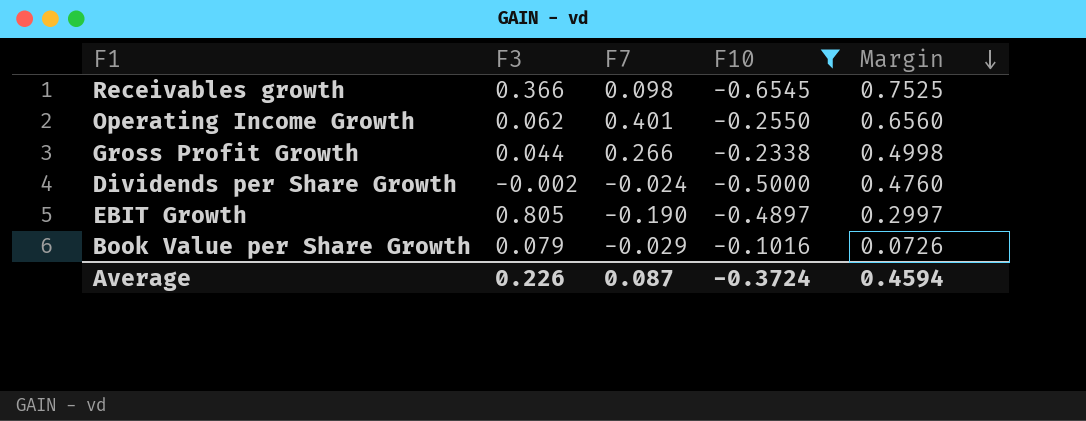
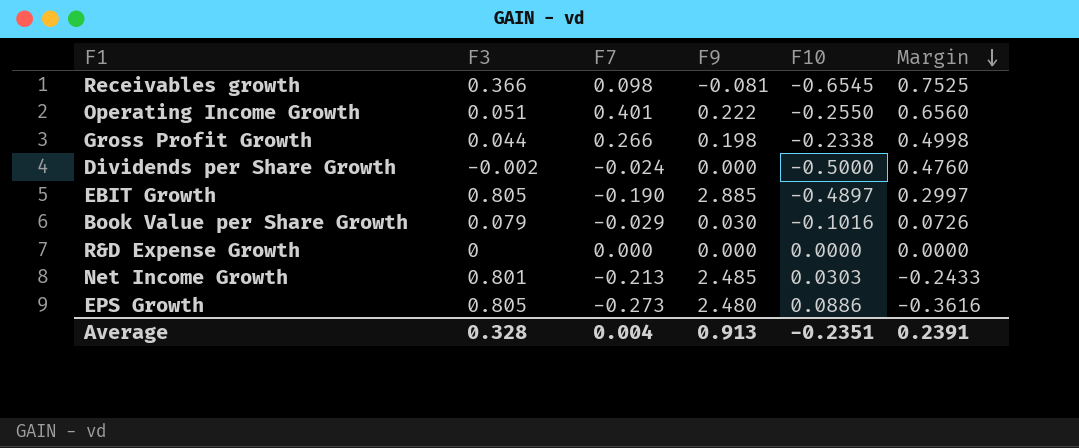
filter: F10 <= -0.1016 -> none
column F9 | position: none -> 4
Operating Income Growth | F3: 0.062 -> 0.051
Average | F3: 0.226 -> 0.328
Average | F7: 0.087 -> 0.004
Average | F10: -0.3724 -> -0.2351
Average | Margin: 0.4594 -> 0.2391

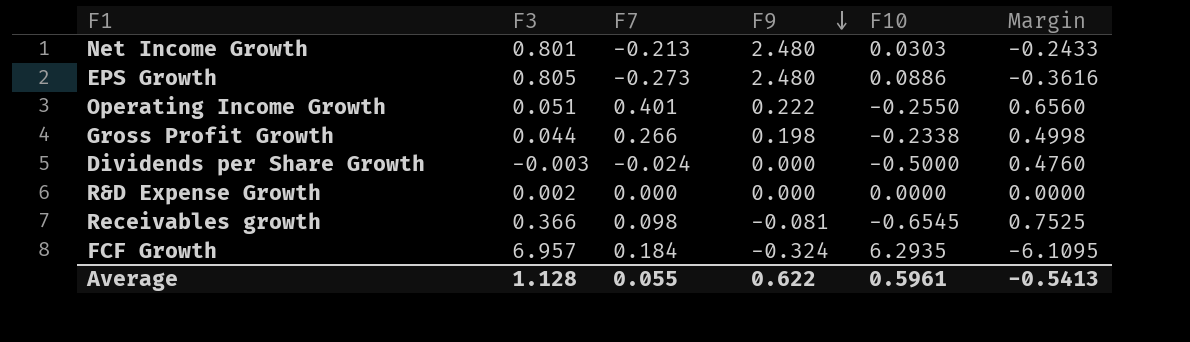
row order: Margin descending -> F9 descending
row EBIT Growth: 0.805 | -0.190 | 2.885 | -0.4897 | 0.2997 -> none
row Book Value per Share Growth: 0.079 | -0.029 | 0.030 | -0.1016 | 0.0726 -> none
Net Income Growth | F9: 2.485 -> 2.480
Dividends per Share Growth | F3: -0.002 -> -0.003
R&D Expense Growth | F3: 0 -> 0.002
row FCF Growth: none -> 6.957 | 0.184 | -0.324 | 6.2935 | -6.1095
Average | F3: 0.328 -> 1.128
Average | F7: 0.004 -> 0.055
Average | F9: 0.913 -> 0.622
Average | F10: -0.2351 -> 0.5961
Average | Margin: 0.2391 -> -0.5413

